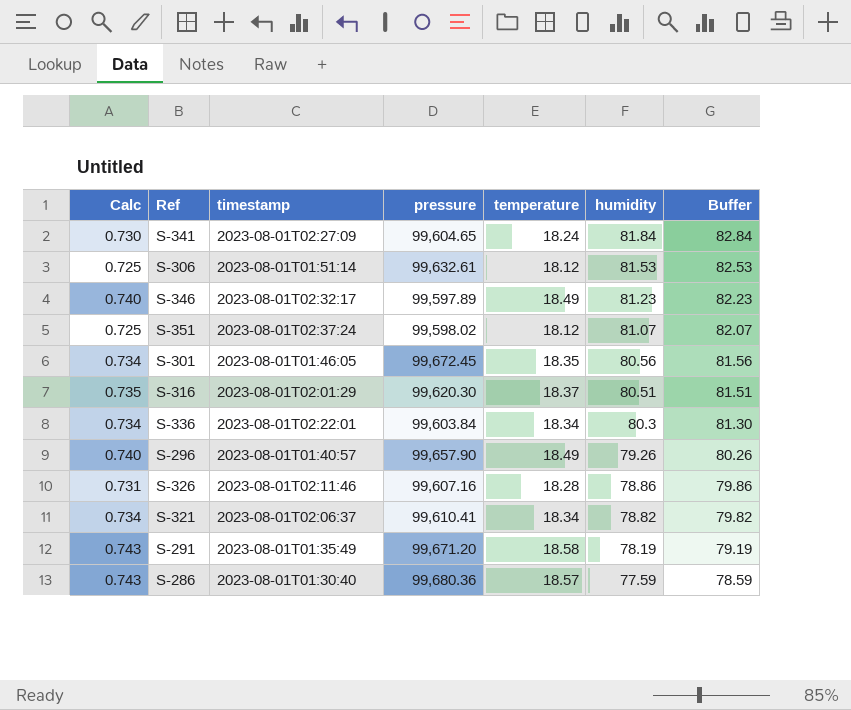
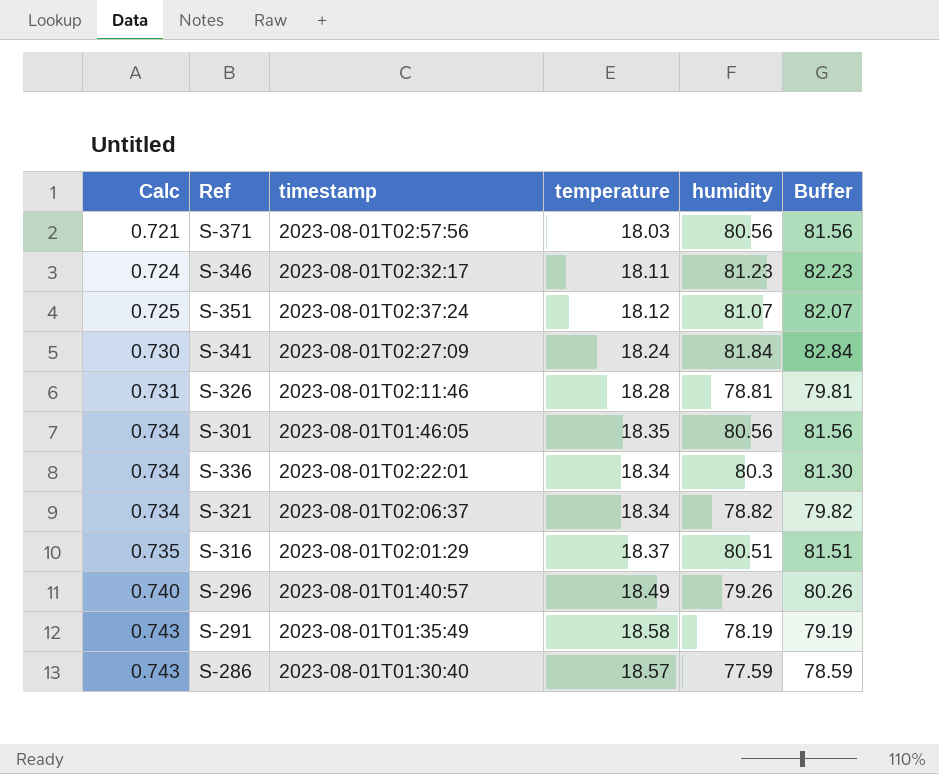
row order: humidity descending -> Calc ascending
column pressure | position: 4 -> none
row S-306: 0.725 | 2023-08-01T01:51:14 | 99,632.61 | 18.12 | 81.53 | 82.53 -> none
row S-371: none -> 0.721 | 2023-08-01T02:57:56 | 18.03 | 80.56 | 81.56
S-346 | Calc: 0.740 -> 0.724
S-346 | temperature: 18.49 -> 18.11
S-326 | humidity: 78.86 -> 78.81
S-326 | Buffer: 79.86 -> 79.81

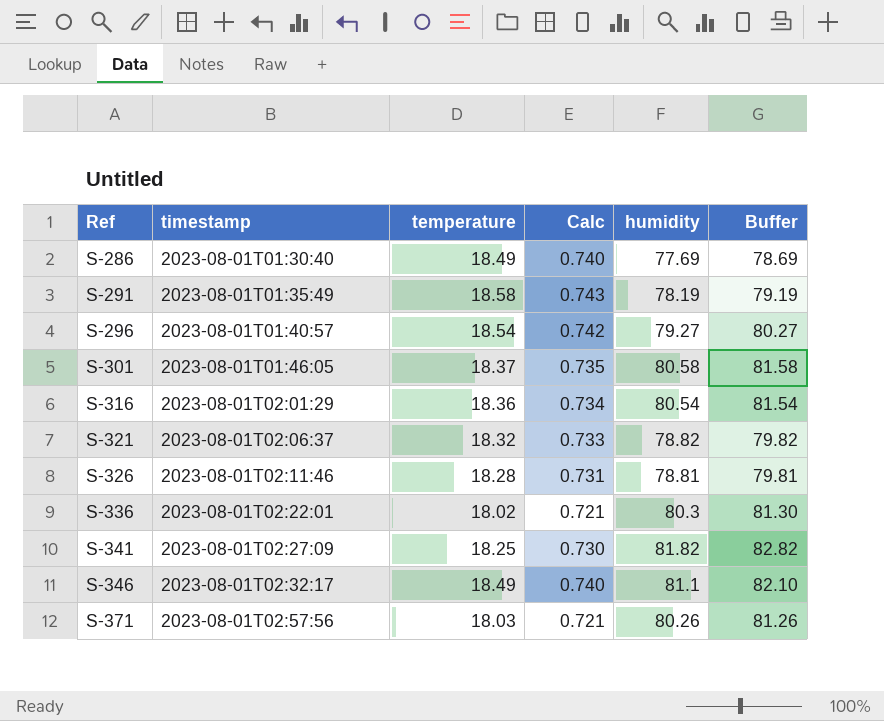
row order: Calc ascending -> Ref ascending
column Calc | position: 1 -> 4
row S-351: 0.725 | 2023-08-01T02:37:24 | 18.12 | 81.07 | 82.07 -> none
S-286 | temperature: 18.57 -> 18.49
S-286 | Calc: 0.743 -> 0.740
S-286 | humidity: 77.59 -> 77.69
S-286 | Buffer: 78.59 -> 78.69
S-296 | temperature: 18.49 -> 18.54
S-296 | Calc: 0.740 -> 0.742
S-296 | humidity: 79.26 -> 79.27
S-296 | Buffer: 80.26 -> 80.27
S-301 | temperature: 18.35 -> 18.37
S-301 | Calc: 0.734 -> 0.735
S-301 | humidity: 80.56 -> 80.58
S-301 | Buffer: 81.56 -> 81.58
S-316 | temperature: 18.37 -> 18.36
S-316 | Calc: 0.735 -> 0.734
S-316 | humidity: 80.51 -> 80.54
S-316 | Buffer: 81.51 -> 81.54
S-321 | temperature: 18.34 -> 18.32
S-321 | Calc: 0.734 -> 0.733
S-336 | temperature: 18.34 -> 18.02
S-336 | Calc: 0.734 -> 0.721
S-341 | temperature: 18.24 -> 18.25
S-341 | humidity: 81.84 -> 81.82
S-341 | Buffer: 82.84 -> 82.82
S-346 | temperature: 18.11 -> 18.49
S-346 | Calc: 0.724 -> 0.740
S-346 | humidity: 81.23 -> 81.1
S-346 | Buffer: 82.23 -> 82.10
S-371 | humidity: 80.56 -> 80.26
S-371 | Buffer: 81.56 -> 81.26

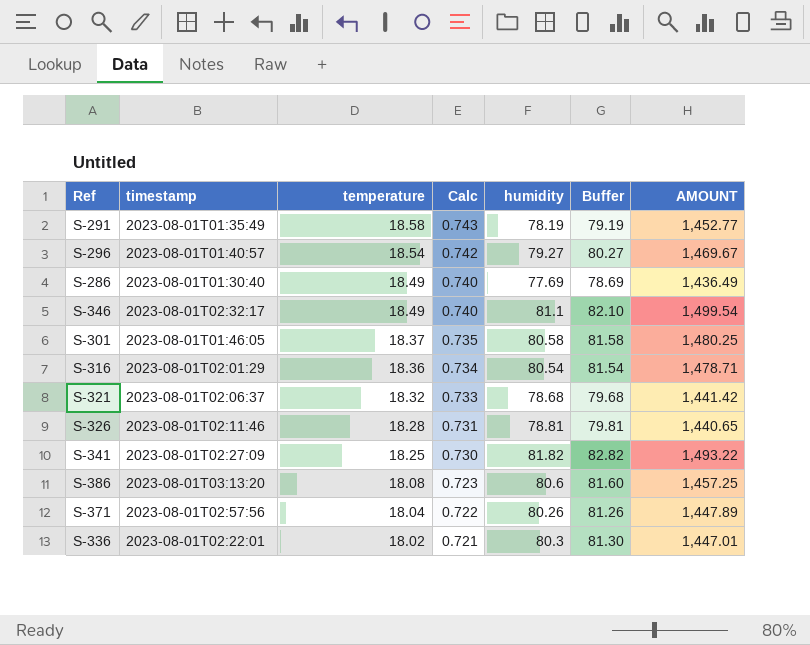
row order: Ref ascending -> temperature descending
column AMOUNT | formula: none -> [temperature] * [humidity]
S-321 | humidity: 78.82 -> 78.68
S-321 | Buffer: 79.82 -> 79.68
row S-386: none -> 2023-08-01T03:13:20 | 18.08 | 0.723 | 80.6 | 81.60 | 1,457.25
S-371 | temperature: 18.03 -> 18.04
S-371 | Calc: 0.721 -> 0.722

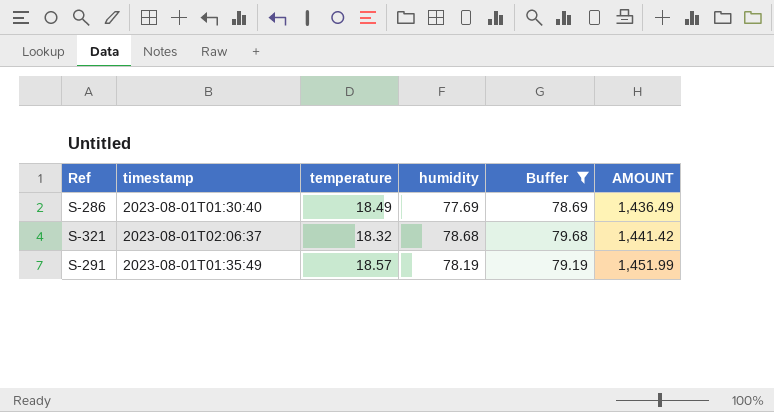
filter: none -> Buffer <= 79.68
row order: temperature descending -> AMOUNT ascending
column Calc | formula: [temperature] * 0.04 -> none
S-291 | temperature: 18.58 -> 18.57
S-291 | AMOUNT: 1,452.77 -> 1,451.99

